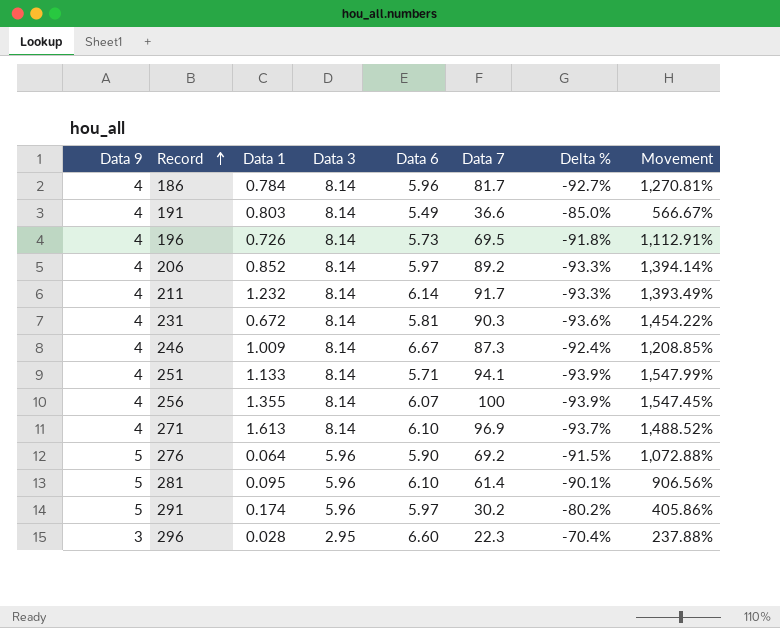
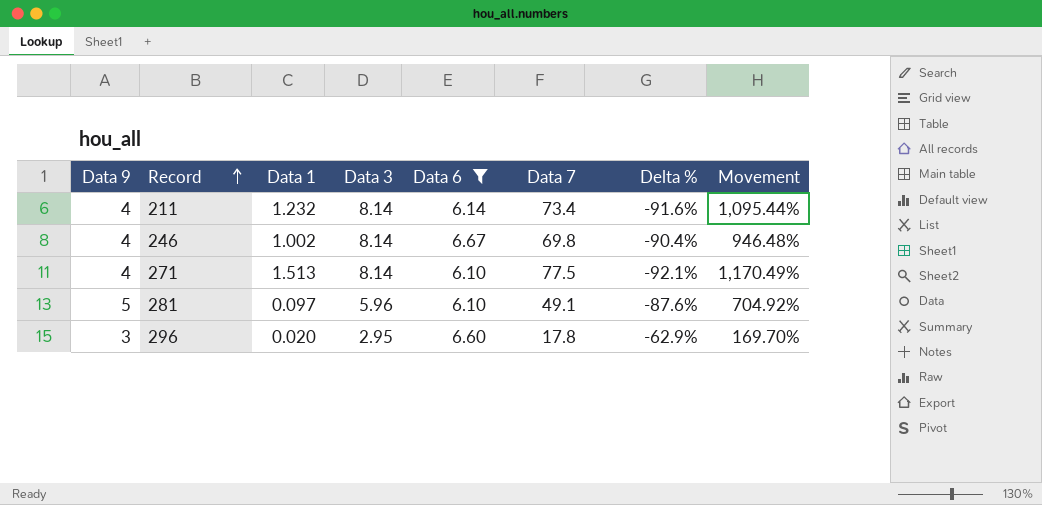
filter: none -> Data 6 >= 6.10
211 | Data 7: 91.7 -> 73.4
211 | Delta %: -93.3% -> -91.6%
211 | Movement: 1,393.49% -> 1,095.44%
246 | Data 1: 1.009 -> 1.002
246 | Data 7: 87.3 -> 69.8
246 | Delta %: -92.4% -> -90.4%
246 | Movement: 1,208.85% -> 946.48%
271 | Data 1: 1.613 -> 1.513
271 | Data 7: 96.9 -> 77.5
271 | Delta %: -93.7% -> -92.1%
271 | Movement: 1,488.52% -> 1,170.49%
281 | Data 1: 0.095 -> 0.097
281 | Data 7: 61.4 -> 49.1
281 | Delta %: -90.1% -> -87.6%
281 | Movement: 906.56% -> 704.92%
296 | Data 1: 0.028 -> 0.020
296 | Data 7: 22.3 -> 17.8
296 | Delta %: -70.4% -> -62.9%
296 | Movement: 237.88% -> 169.70%

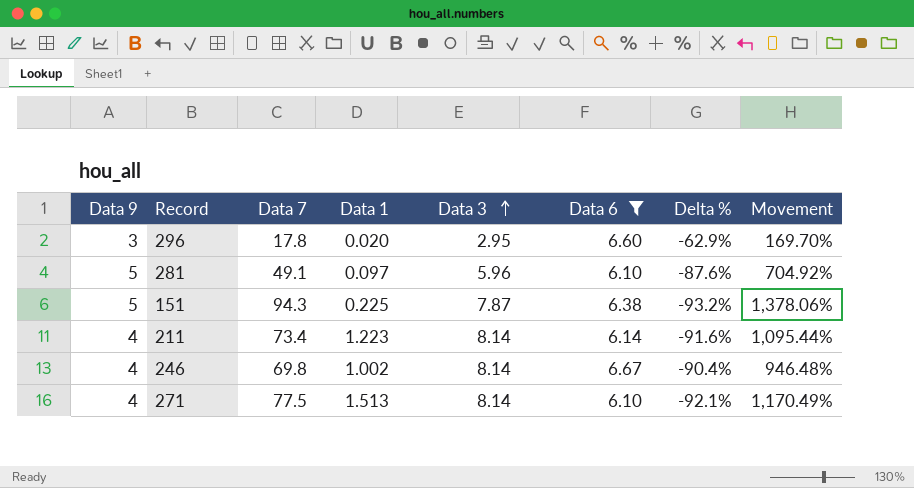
row order: Record ascending -> Data 3 ascending
column Data 7 | position: 6 -> 3
row 151: none -> 5 | 94.3 | 0.225 | 7.87 | 6.38 | -93.2% | 1,378.06%
211 | Data 1: 1.232 -> 1.223

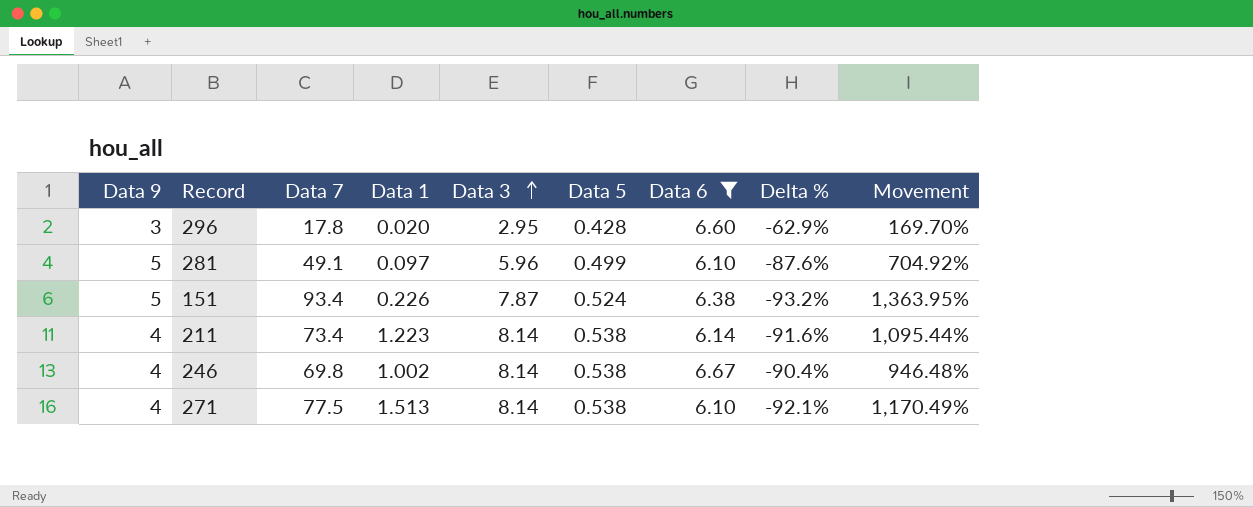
column Data 5 | position: none -> 6
151 | Data 7: 94.3 -> 93.4
151 | Data 1: 0.225 -> 0.226
151 | Movement: 1,378.06% -> 1,363.95%

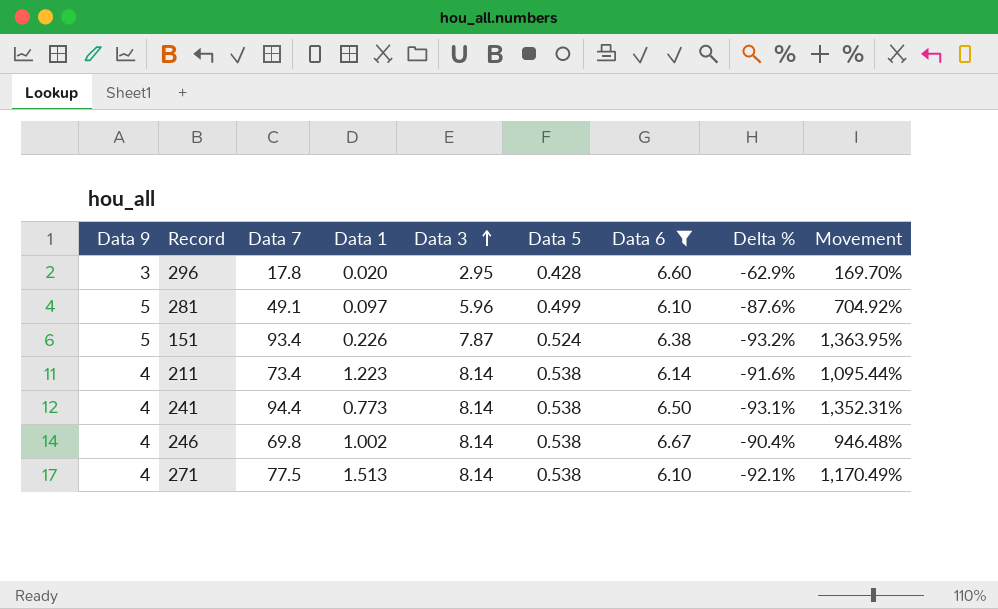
row 241: none -> 4 | 94.4 | 0.773 | 8.14 | 0.538 | 6.50 | -93.1% | 1,352.31%

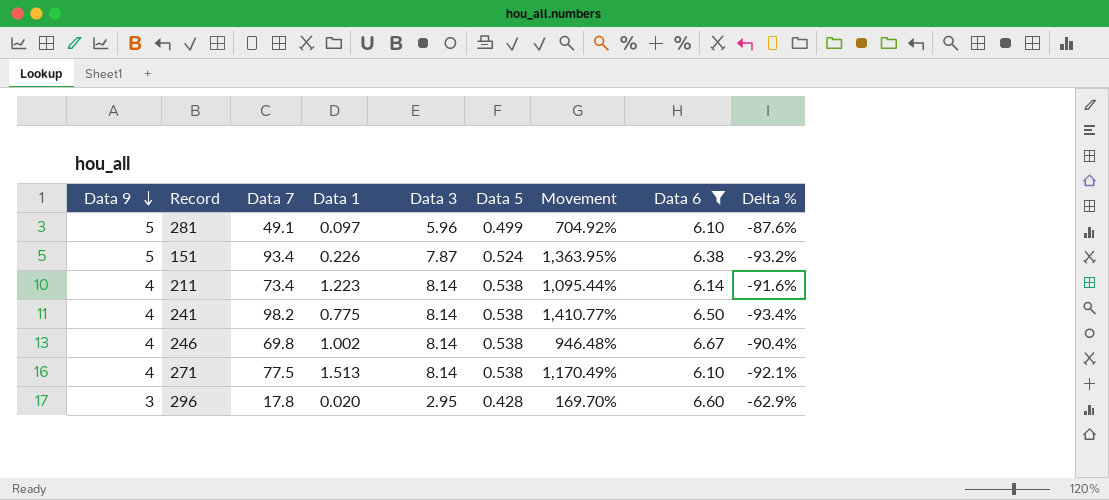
row order: Data 3 ascending -> Data 9 descending
column Movement | position: 9 -> 7
241 | Data 7: 94.4 -> 98.2
241 | Data 1: 0.773 -> 0.775
241 | Movement: 1,352.31% -> 1,410.77%
241 | Delta %: -93.1% -> -93.4%

